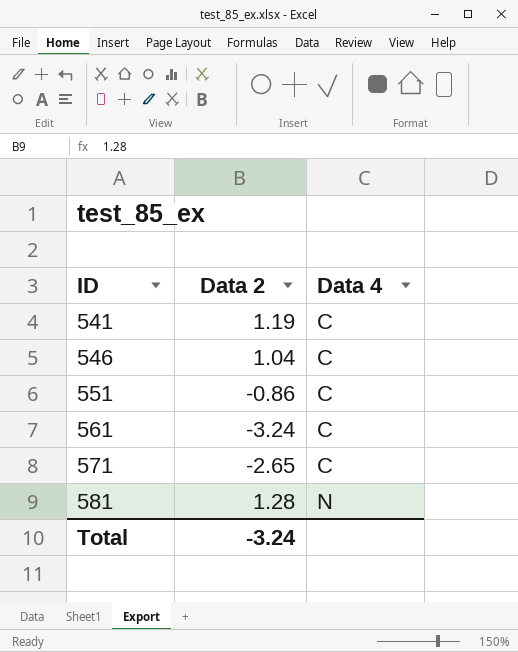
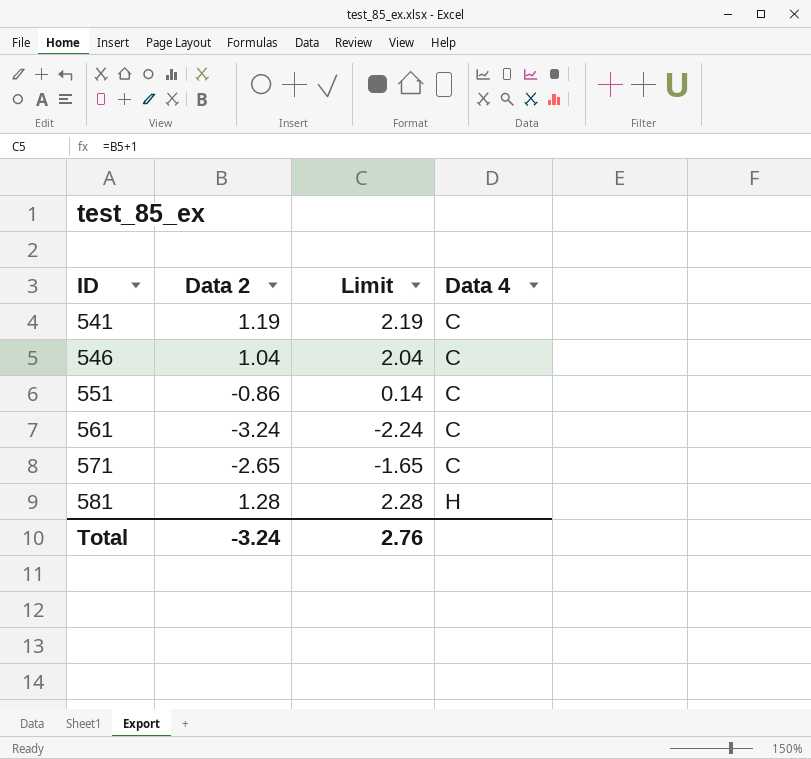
column Limit | formula: none -> [Data 2] + 1
581 | Data 4: N -> H

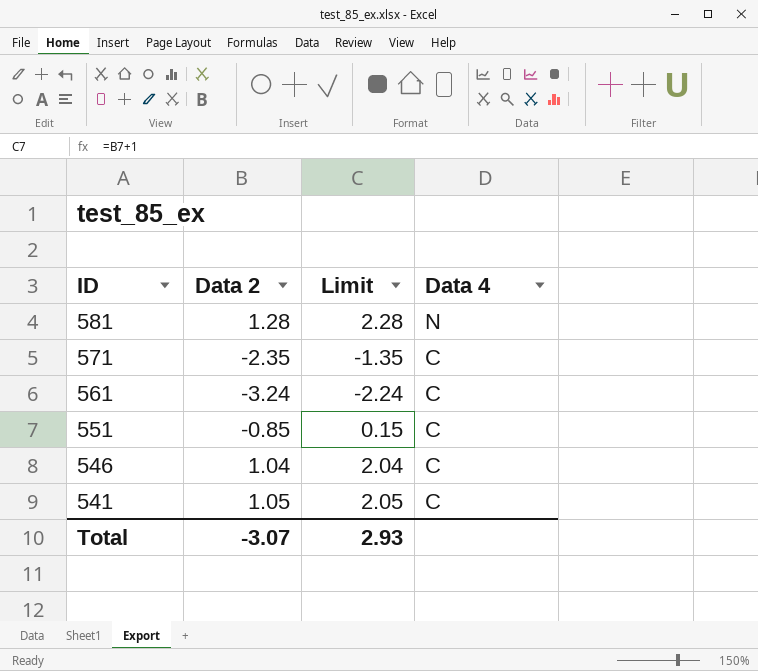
row order: ID ascending -> ID descending
581 | Data 4: H -> N
571 | Data 2: -2.65 -> -2.35
571 | Limit: -1.65 -> -1.35
551 | Data 2: -0.86 -> -0.85
551 | Limit: 0.14 -> 0.15
541 | Data 2: 1.19 -> 1.05
541 | Limit: 2.19 -> 2.05
Total | Data 2: -3.24 -> -3.07
Total | Limit: 2.76 -> 2.93

